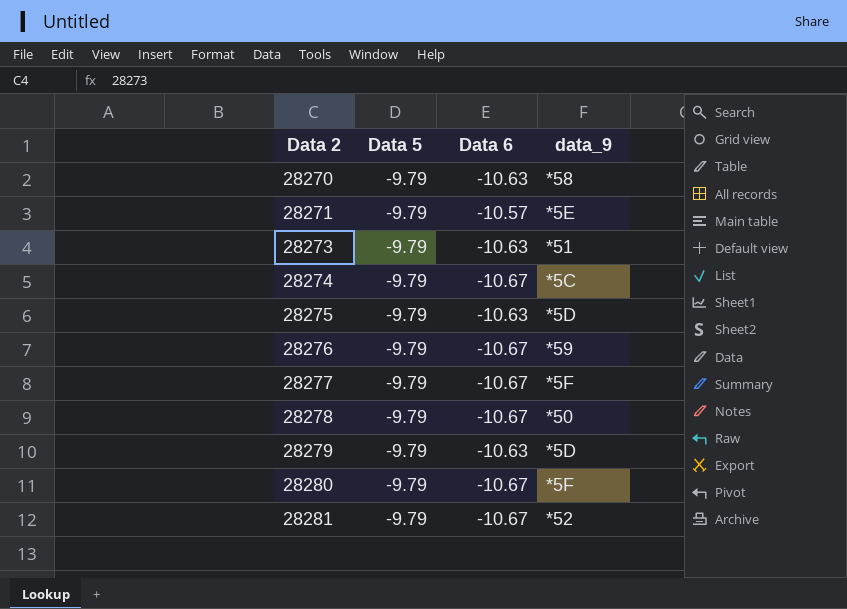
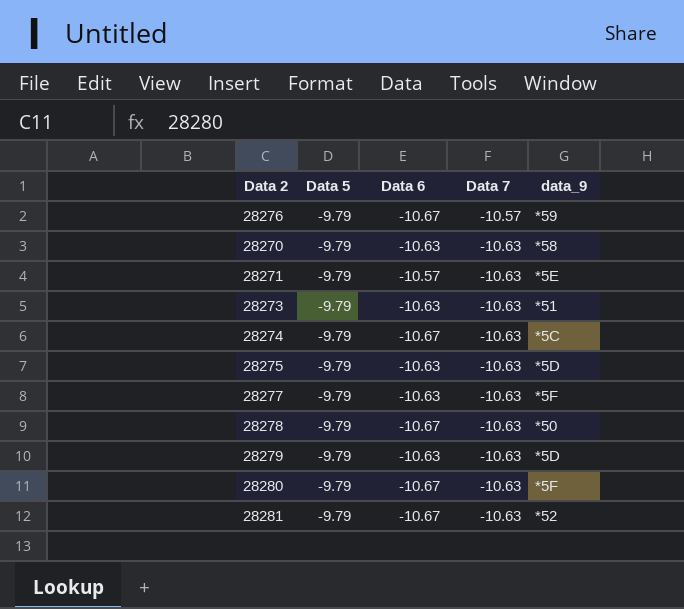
row order: Data 2 ascending -> Data 7 descending
column Data 7 | position: none -> 4
28277 | Data 6: -10.67 -> -10.63

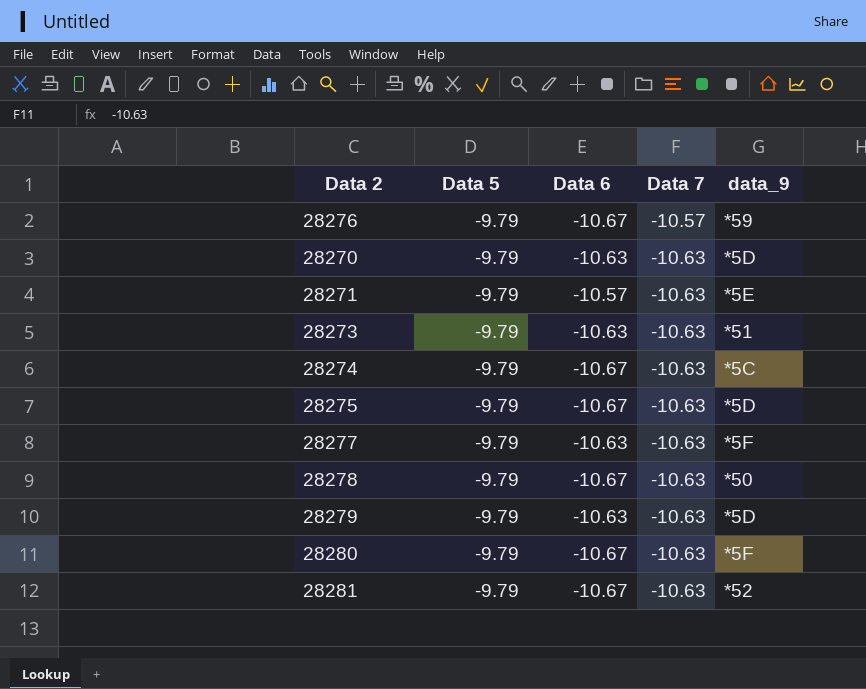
28270 | data_9: *58 -> *5D
28275 | Data 6: -10.63 -> -10.67

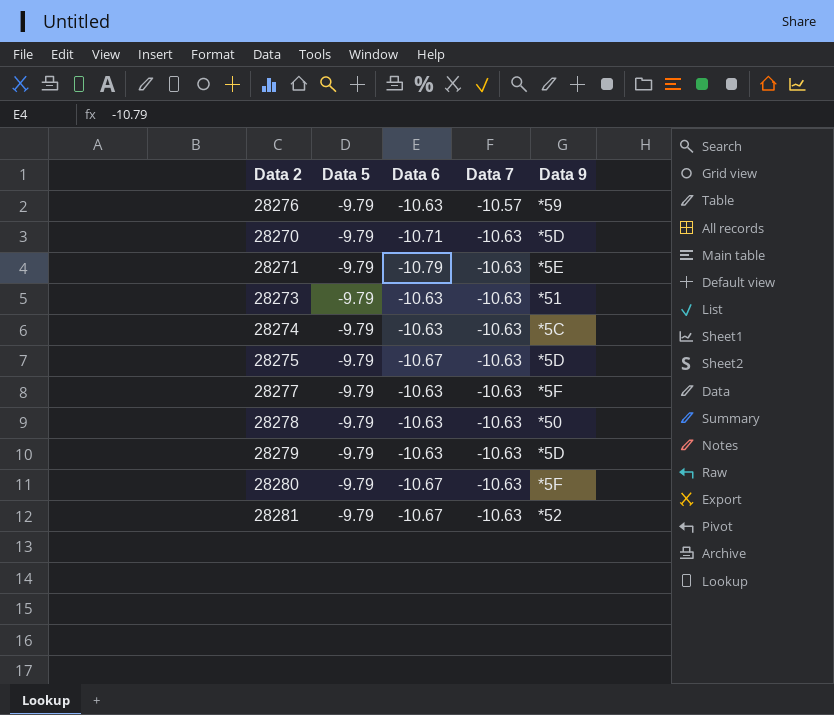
column name: data_9 -> Data 9
28276 | Data 6: -10.67 -> -10.63
28270 | Data 6: -10.63 -> -10.71
28271 | Data 6: -10.57 -> -10.79
28274 | Data 6: -10.67 -> -10.63
28278 | Data 6: -10.67 -> -10.63

